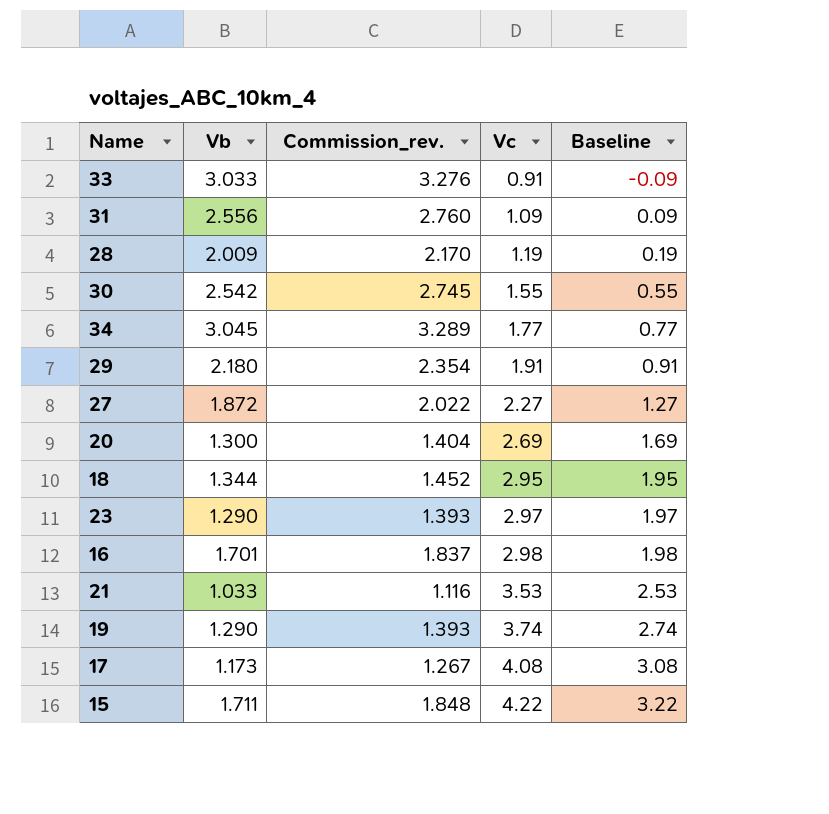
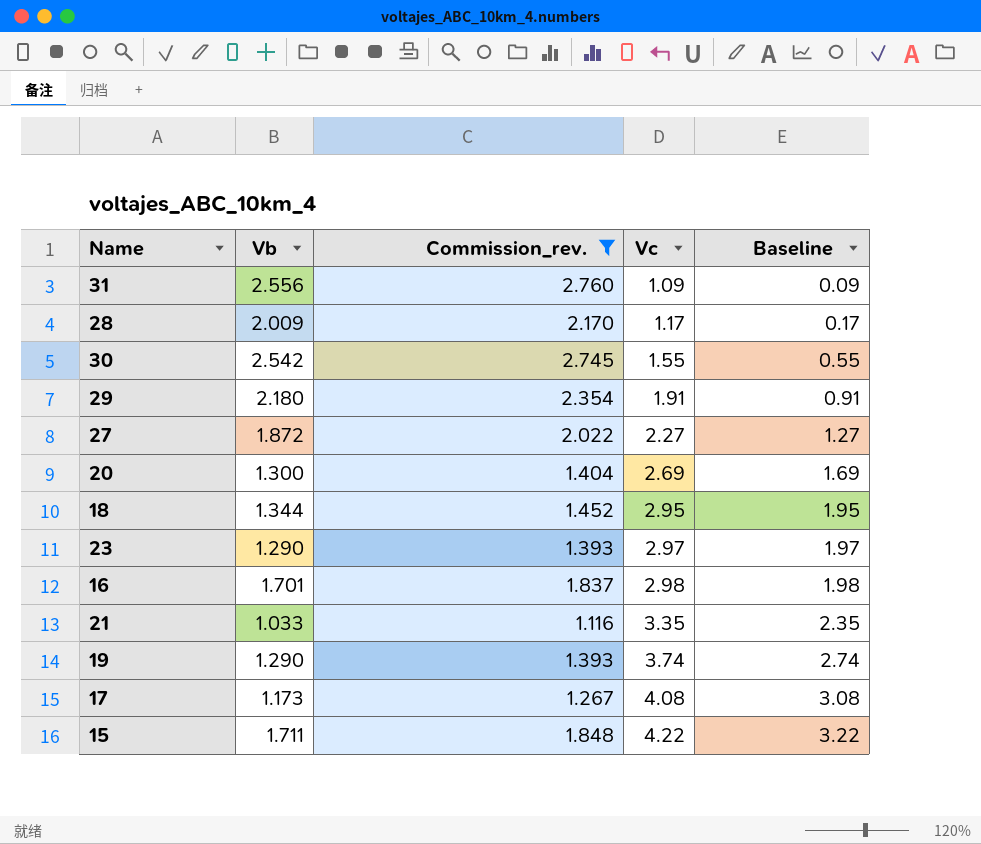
filter: none -> Commission_rev. <= 2.760
28 | Vc: 1.19 -> 1.17
28 | Baseline: 0.19 -> 0.17
21 | Vc: 3.53 -> 3.35
21 | Baseline: 2.53 -> 2.35

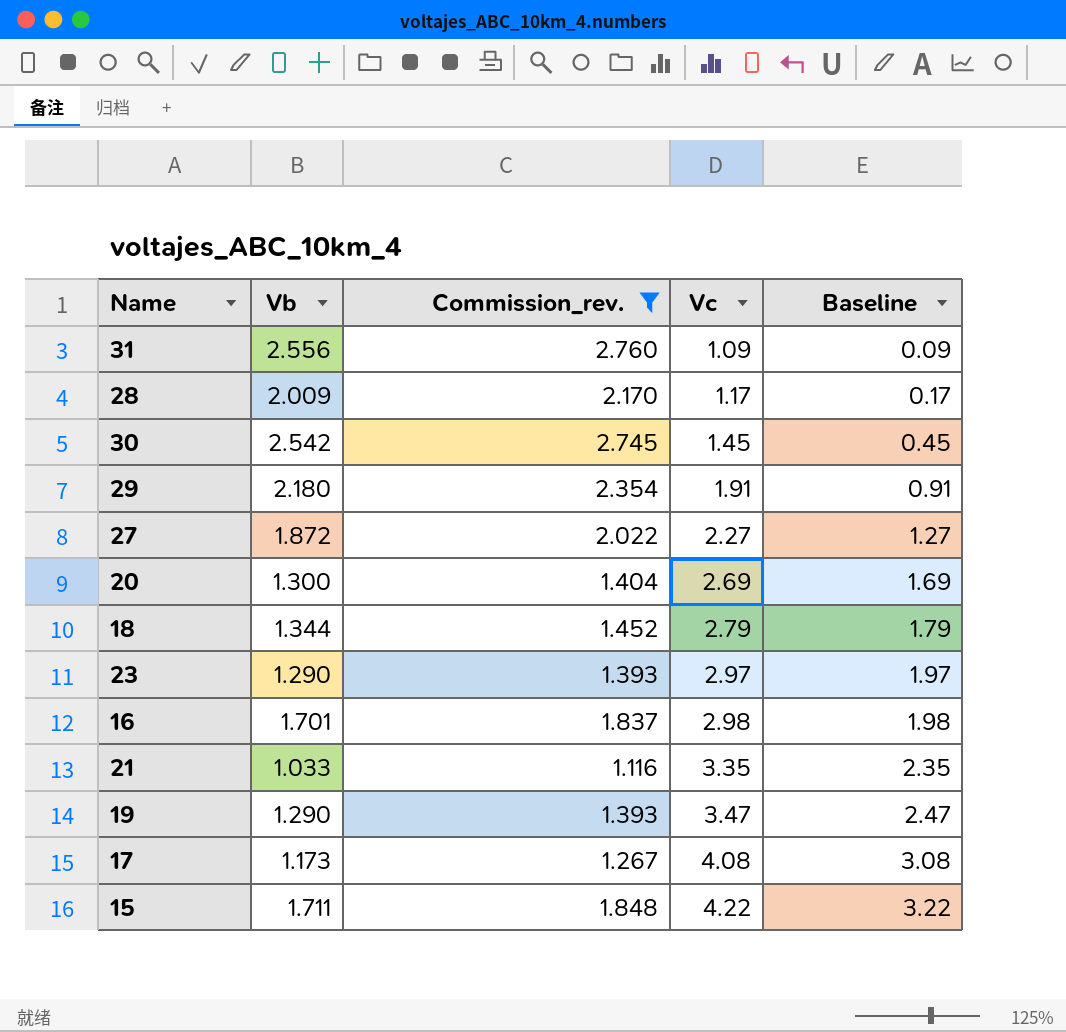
30 | Vc: 1.55 -> 1.45
30 | Baseline: 0.55 -> 0.45
18 | Vc: 2.95 -> 2.79
18 | Baseline: 1.95 -> 1.79
19 | Vc: 3.74 -> 3.47
19 | Baseline: 2.74 -> 2.47

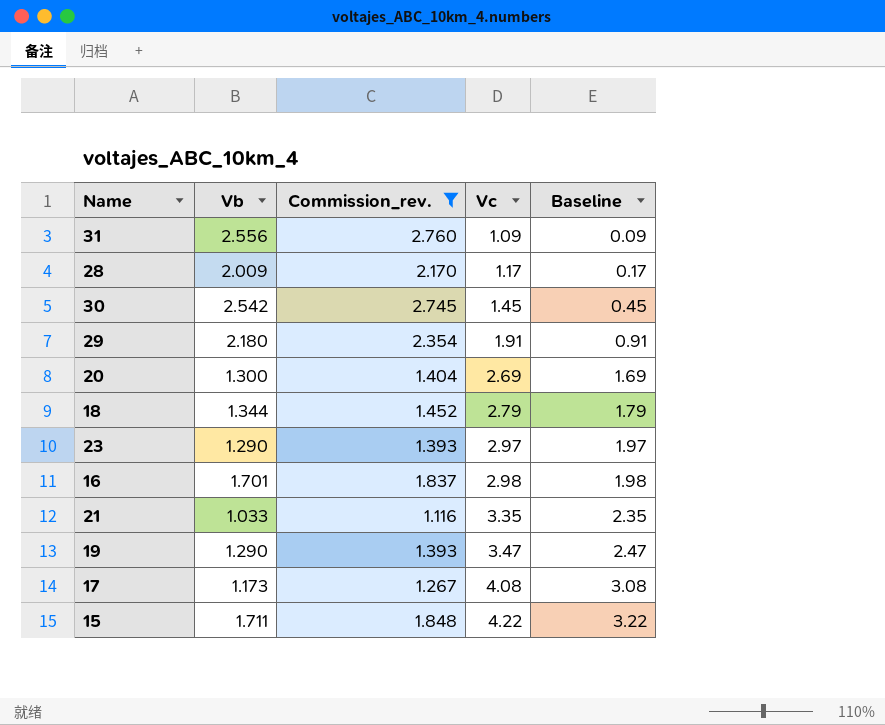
row 27: 1.872 | 2.022 | 2.27 | 1.27 -> none

